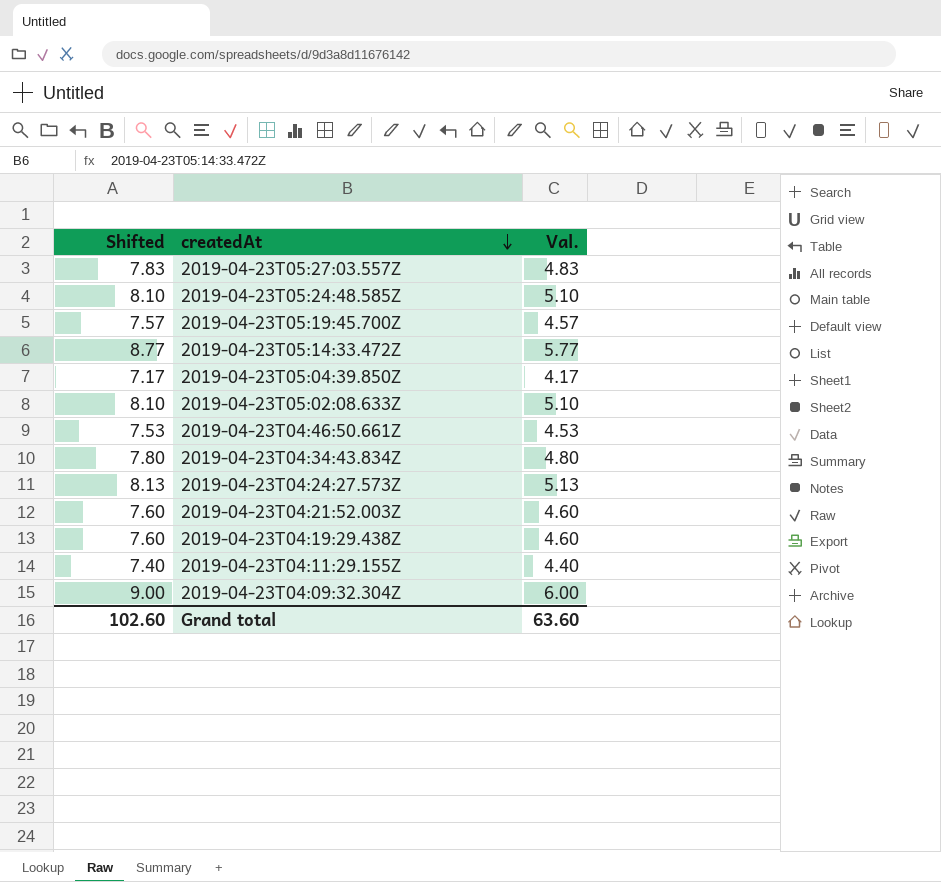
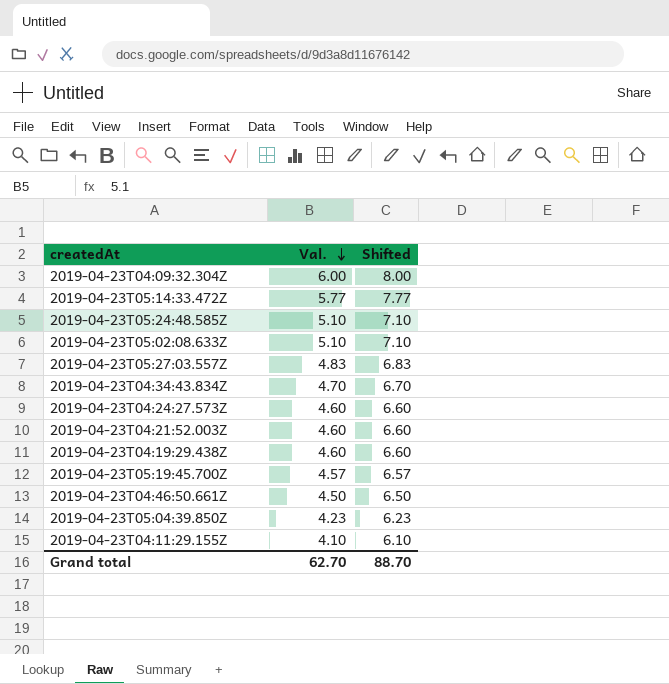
row order: createdAt descending -> Val. descending
column Shifted | formula: [Val.] + 3 -> [Val.] + 2
column Shifted | position: 1 -> 3
2019-04-23T04:34:43.834Z | Val.: 4.80 -> 4.70
2019-04-23T04:24:27.573Z | Val.: 5.13 -> 4.60
2019-04-23T04:46:50.661Z | Val.: 4.53 -> 4.50
2019-04-23T05:04:39.850Z | Val.: 4.17 -> 4.23
2019-04-23T04:11:29.155Z | Val.: 4.40 -> 4.10
Grand total | Val.: 63.60 -> 62.70
Grand total | Shifted: 102.60 -> 88.70

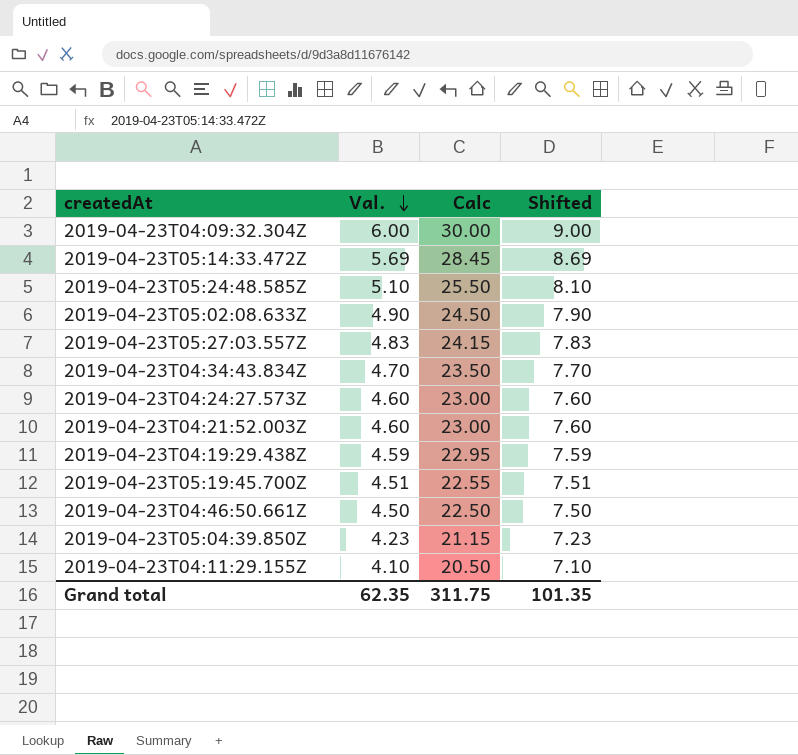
column Calc | formula: none -> [Val.] * 5
column Shifted | formula: [Val.] + 2 -> [Val.] + 3
2019-04-23T05:14:33.472Z | Val.: 5.77 -> 5.69
2019-04-23T05:02:08.633Z | Val.: 5.10 -> 4.90
2019-04-23T04:19:29.438Z | Val.: 4.60 -> 4.59
2019-04-23T05:19:45.700Z | Val.: 4.57 -> 4.51
Grand total | Val.: 62.70 -> 62.35
Grand total | Shifted: 88.70 -> 101.35

